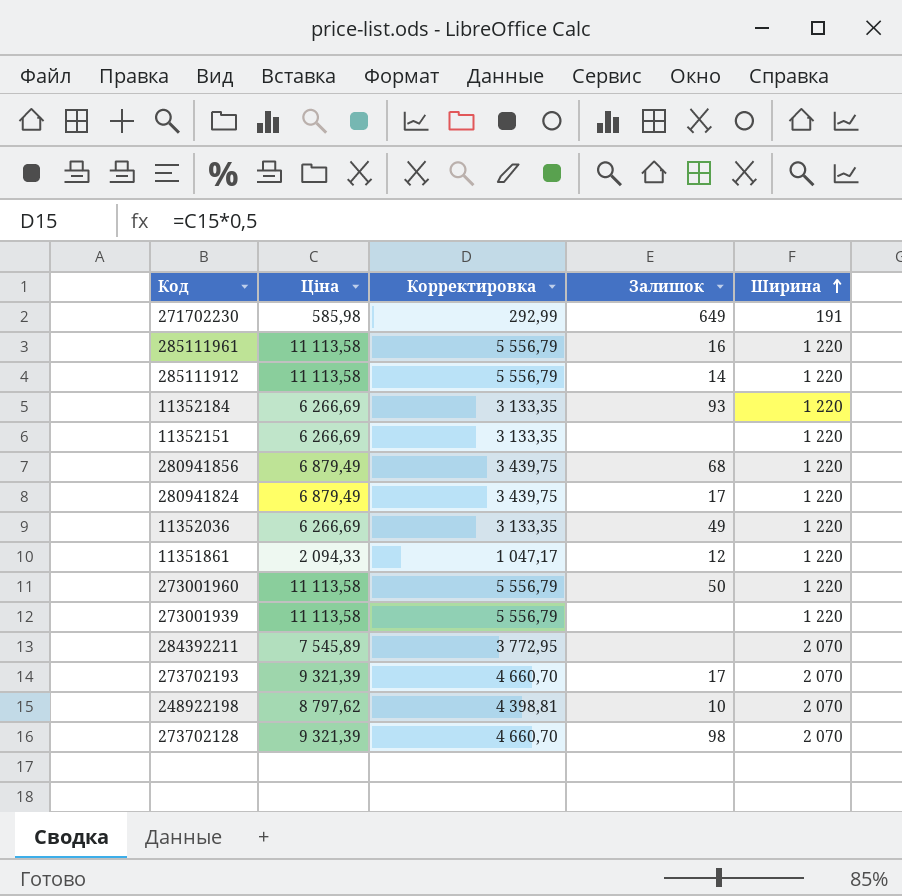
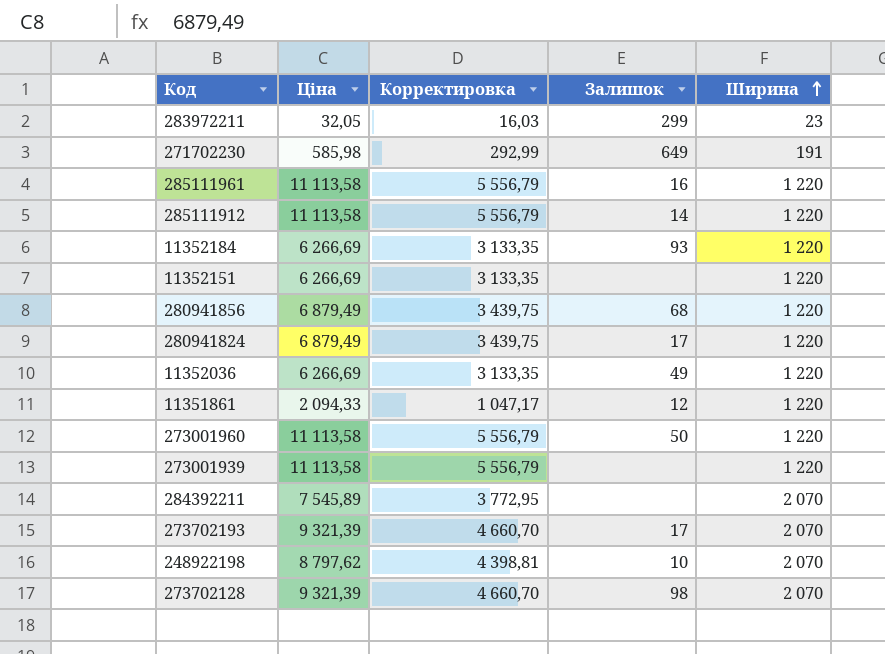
row 283972211: none -> 32,05 | 16,03 | 299 | 23

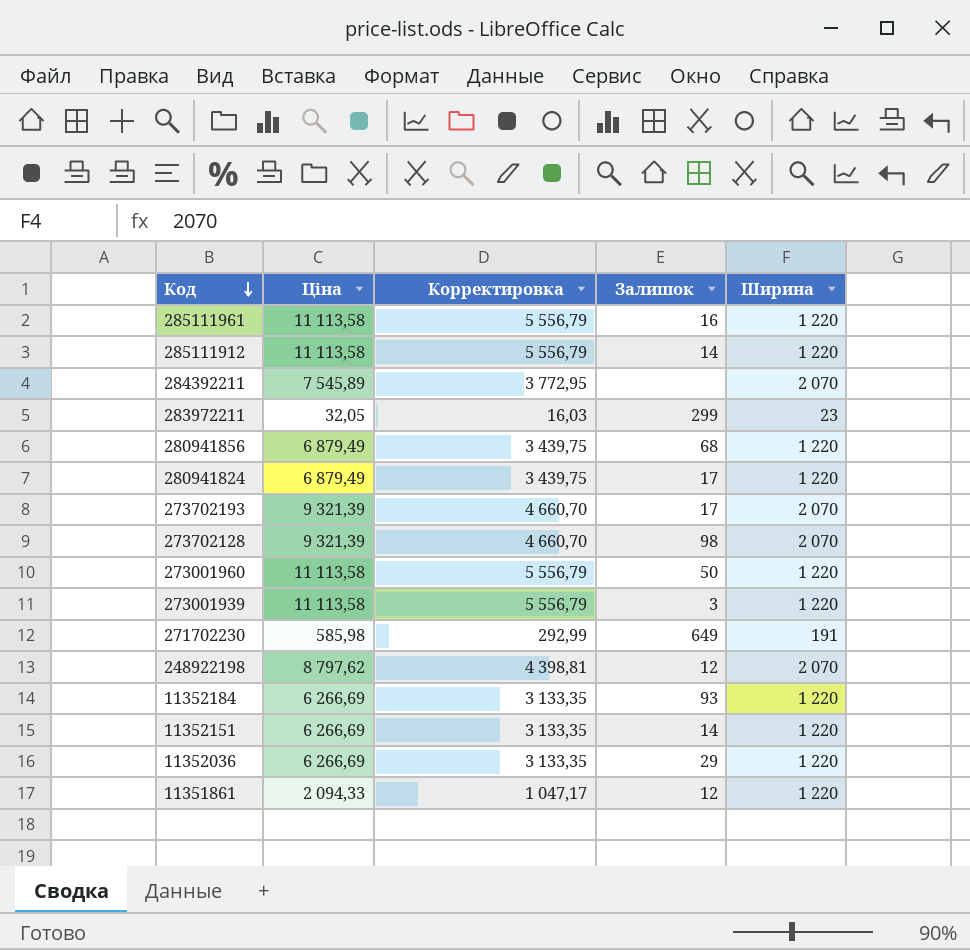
row order: Ширина ascending -> Код descending
273001939 | Залишок: none -> 3
248922198 | Залишок: 10 -> 12
11352151 | Залишок: none -> 14
11352036 | Залишок: 49 -> 29

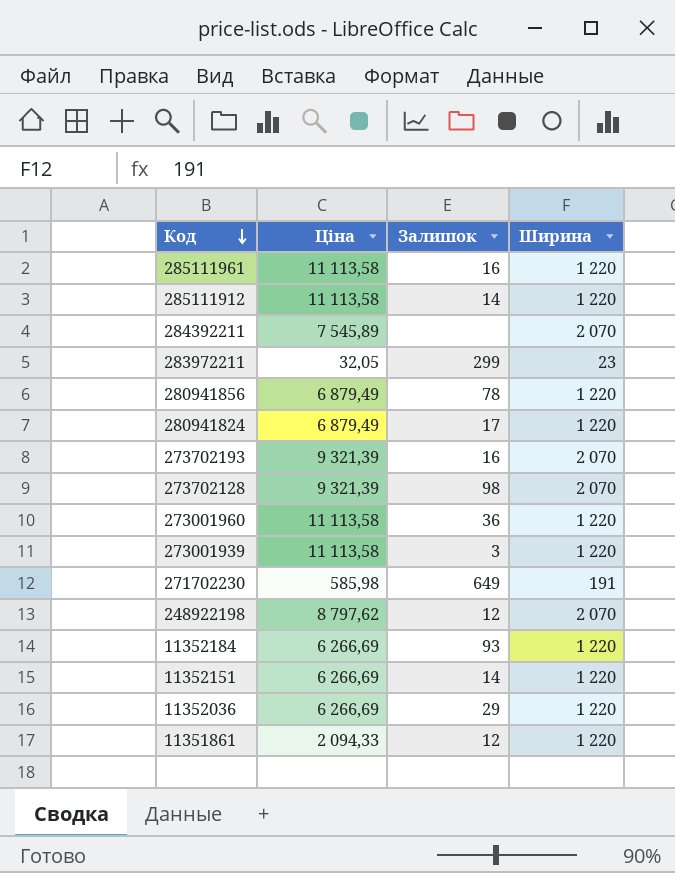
column Корректировка | formula: [Ціна] * 0,5 -> none
280941856 | Залишок: 68 -> 78
273702193 | Залишок: 17 -> 16
273001960 | Залишок: 50 -> 36

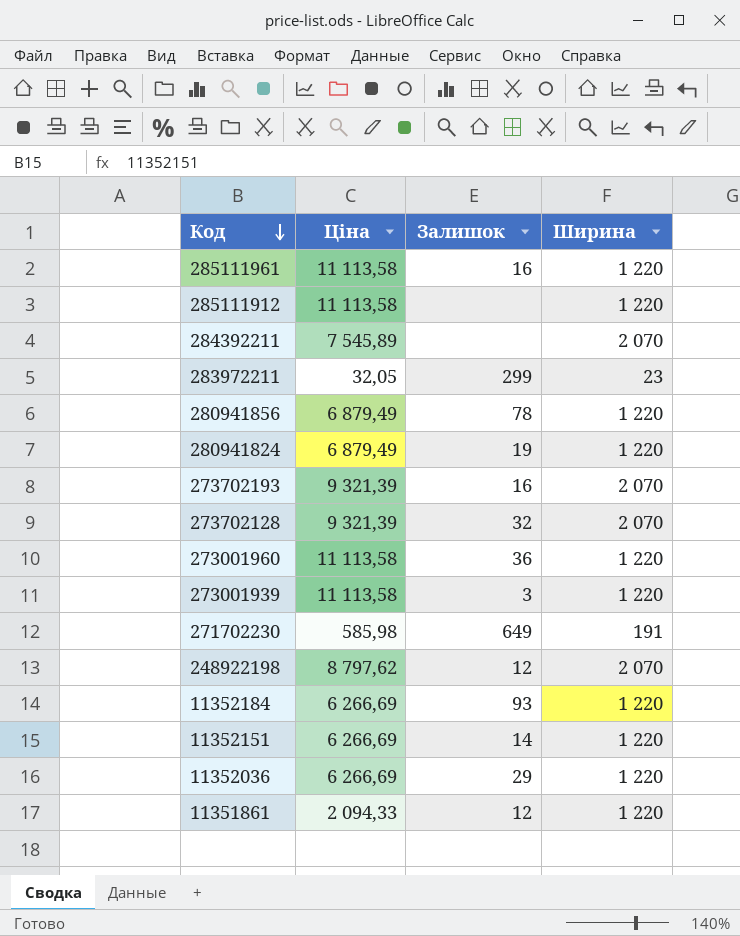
285111912 | Залишок: 14 -> none
280941824 | Залишок: 17 -> 19
273702128 | Залишок: 98 -> 32

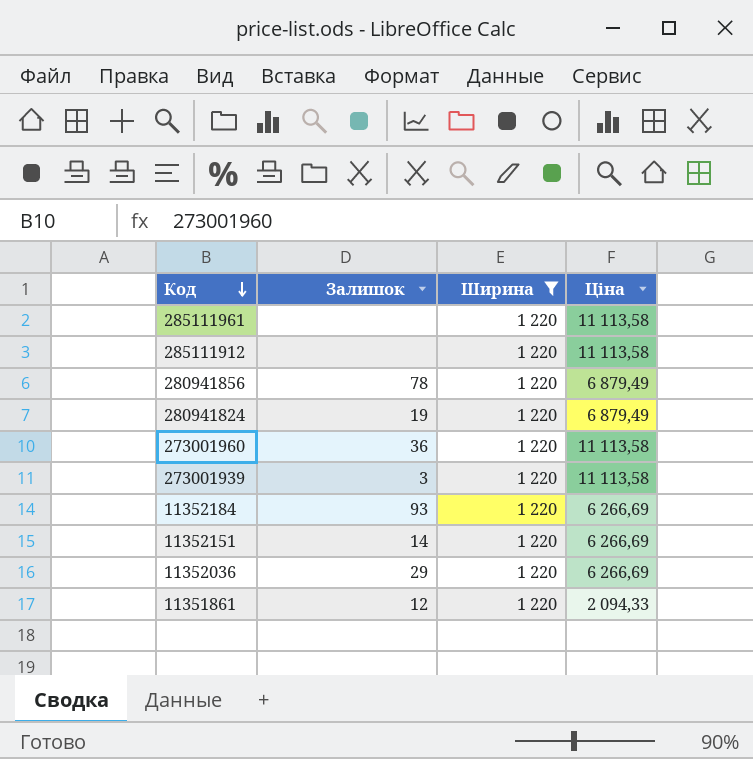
filter: none -> Ширина = 1 220
column Ціна | position: 2 -> 4
285111961 | Залишок: 16 -> none

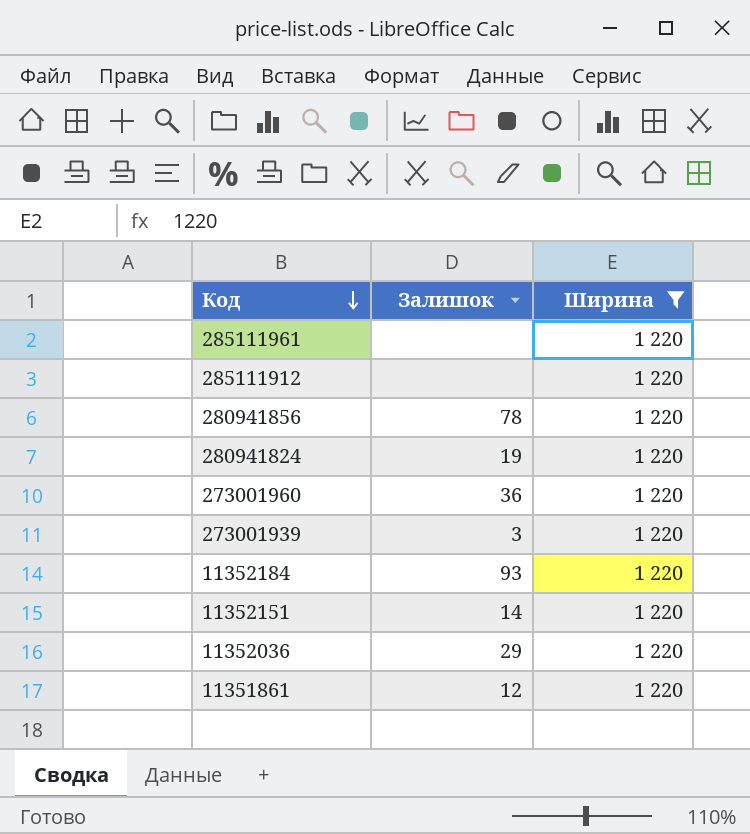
column Ціна | position: 4 -> none

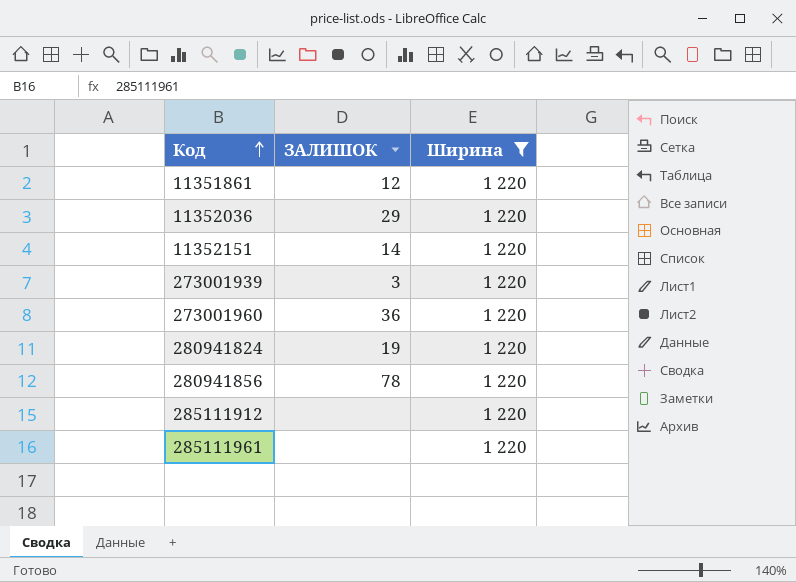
row order: Код descending -> Код ascending
column name: Залишок -> ЗАЛИШОК
row 11352184: 93 | 1 220 -> none

